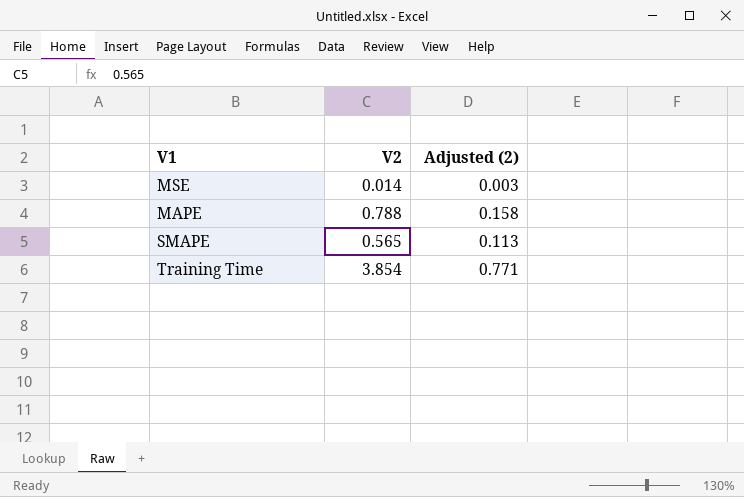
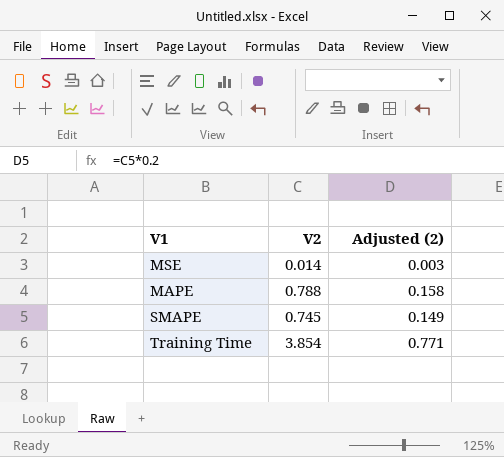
SMAPE | V2: 0.565 -> 0.745
SMAPE | Adjusted (2): 0.113 -> 0.149

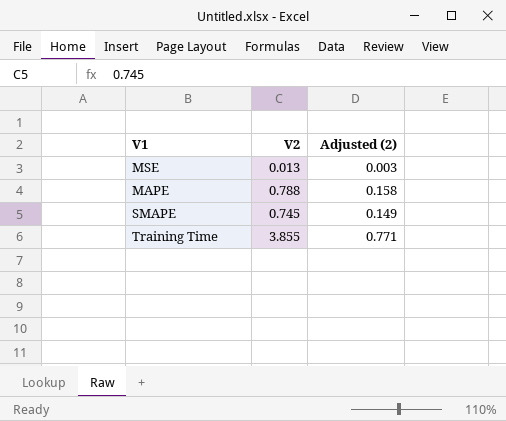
MSE | V2: 0.014 -> 0.013
Training Time | V2: 3.854 -> 3.855

